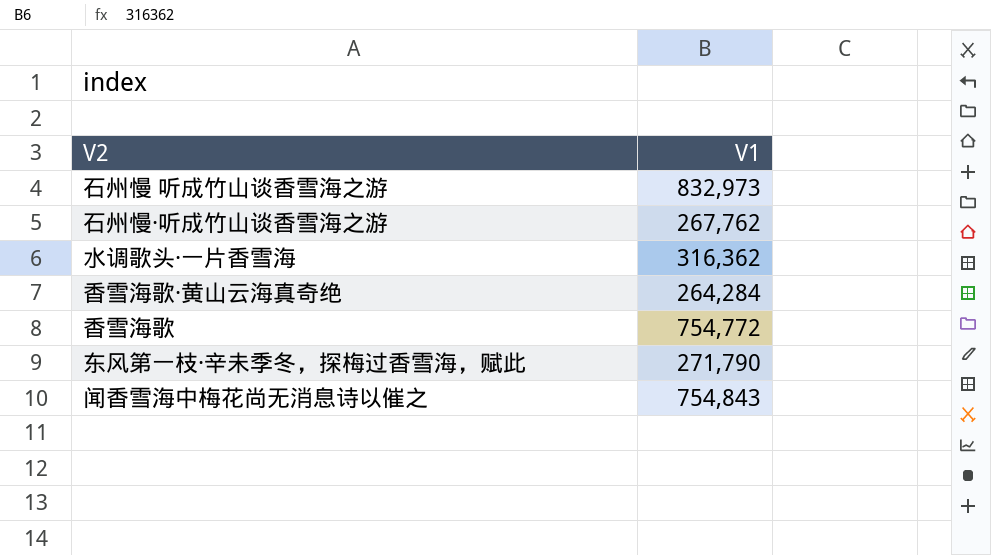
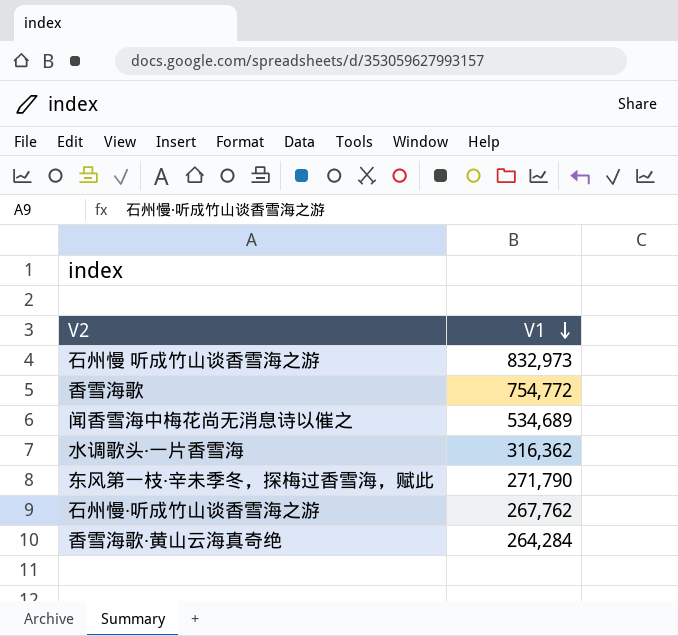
row order: none -> V1 descending
闻香雪海中梅花尚无消息诗以催之 | V1: 754,843 -> 534,689

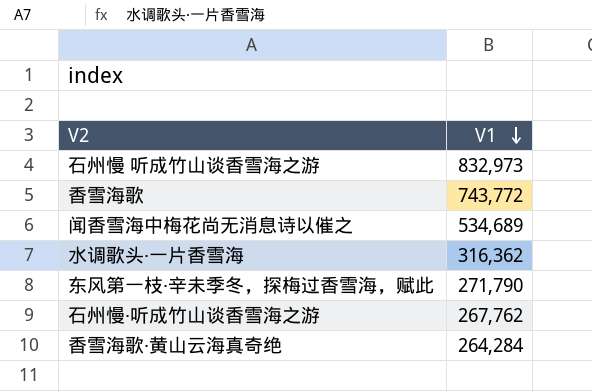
香雪海歌 | V1: 754,772 -> 743,772

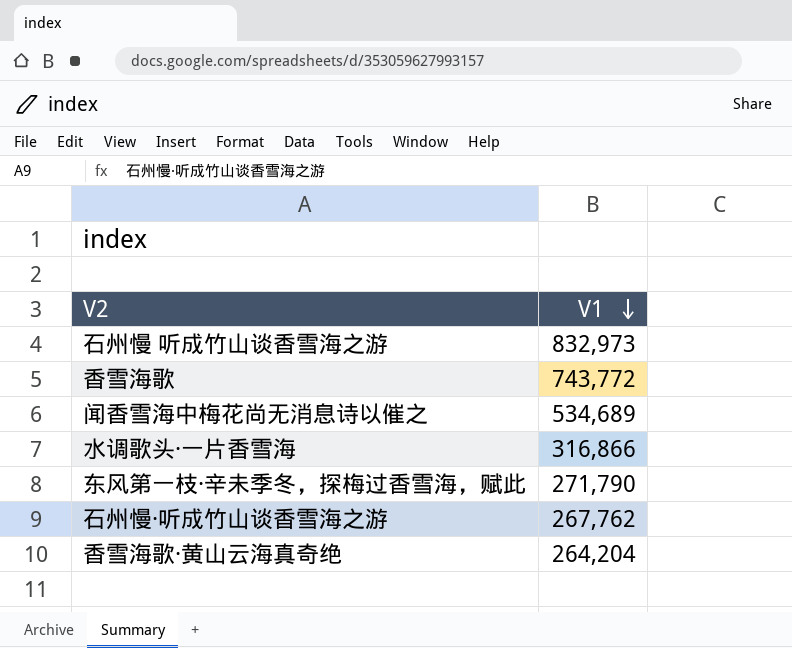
水调歌头·一片香雪海 | V1: 316,362 -> 316,866
香雪海歌·黄山云海真奇绝 | V1: 264,284 -> 264,204

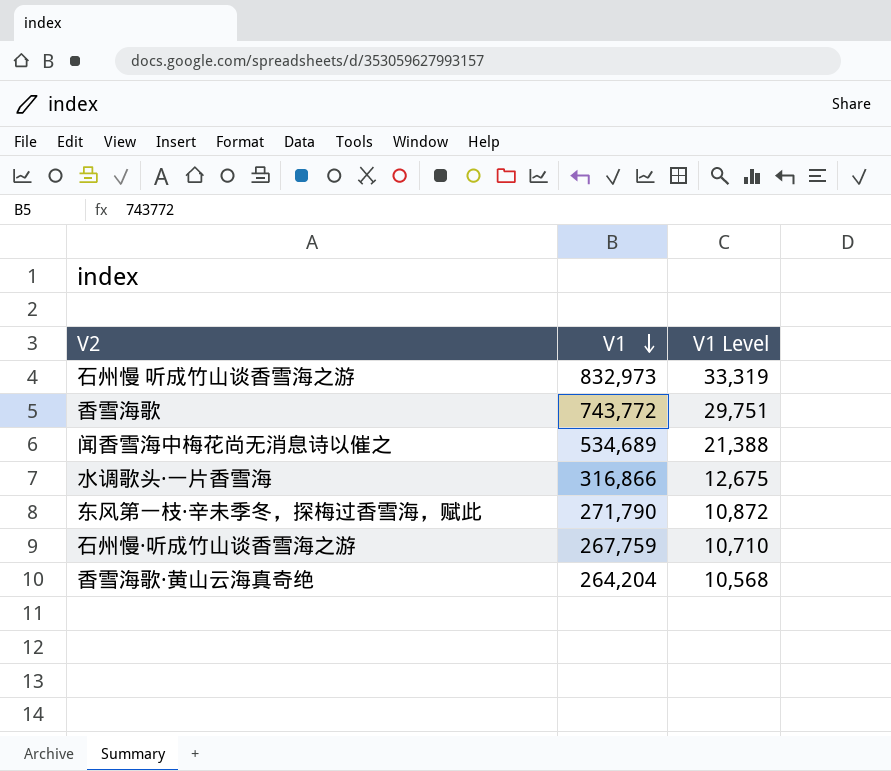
column V1 Level | formula: none -> [V1] * 0.04
石州慢·听成竹山谈香雪海之游 | V1: 267,762 -> 267,759

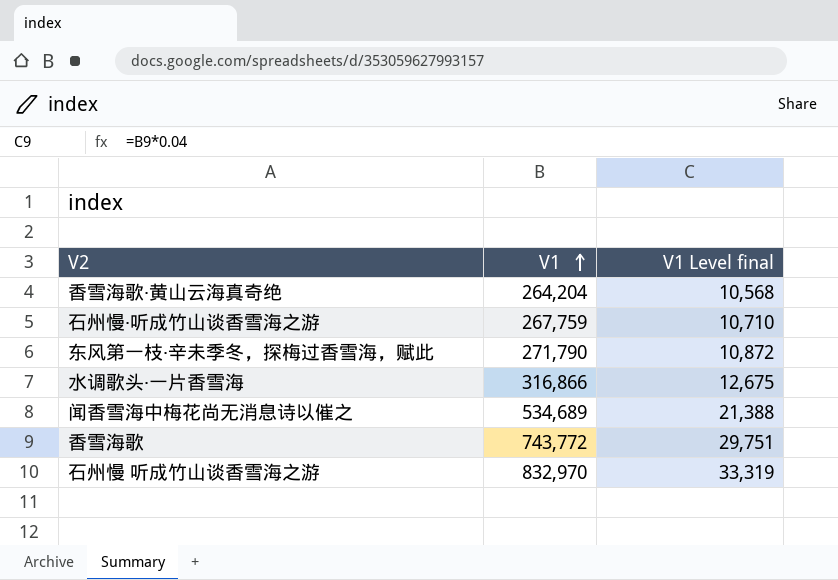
row order: V1 descending -> V1 ascending
column name: V1 Level -> V1 Level final
石州慢 听成竹山谈香雪海之游 | V1: 832,973 -> 832,970

